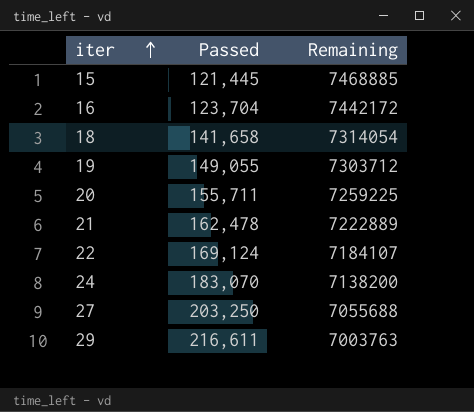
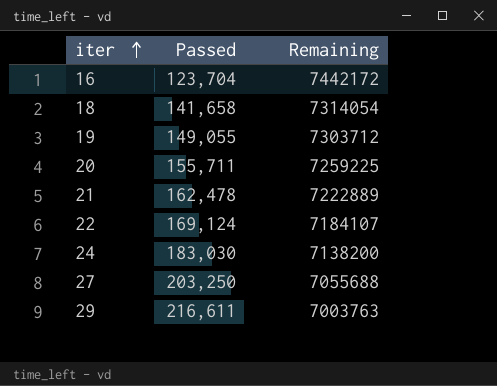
row 15: 121,445 | 7468885 -> none
24 | Passed: 183,070 -> 183,030

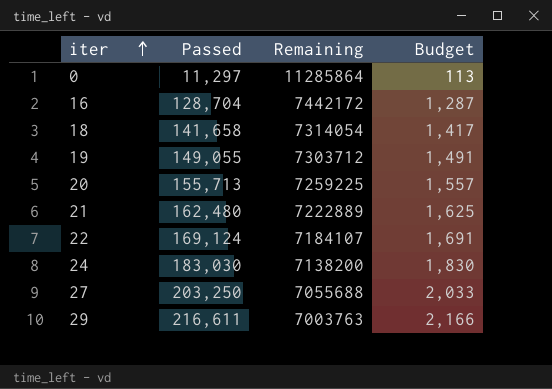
column Budget | formula: none -> [Passed] * 0.01
row 0: none -> 11,297 | 11285864 | 113
16 | Passed: 123,704 -> 128,704
20 | Passed: 155,711 -> 155,713
21 | Passed: 162,478 -> 162,480

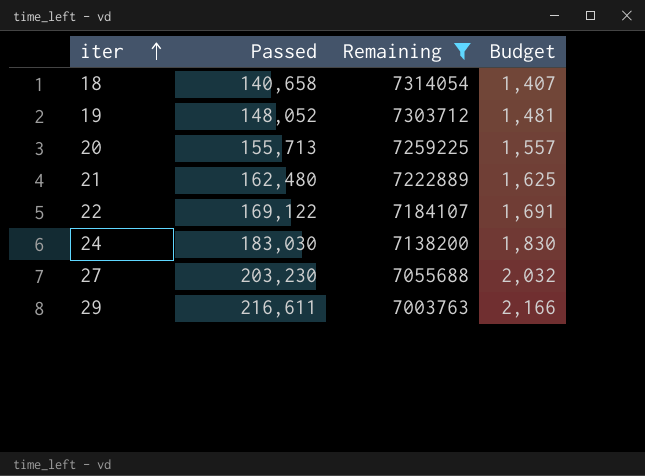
filter: none -> Remaining <= 7314054
18 | Passed: 141,658 -> 140,658
18 | Budget: 1,417 -> 1,407
19 | Passed: 149,055 -> 148,052
19 | Budget: 1,491 -> 1,481
22 | Passed: 169,124 -> 169,122
27 | Passed: 203,250 -> 203,230
27 | Budget: 2,033 -> 2,032

